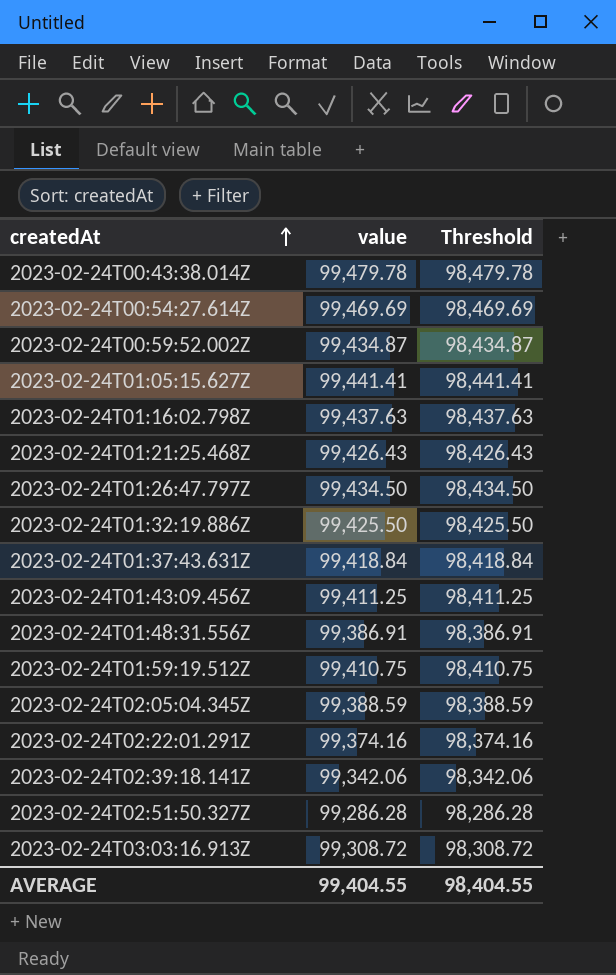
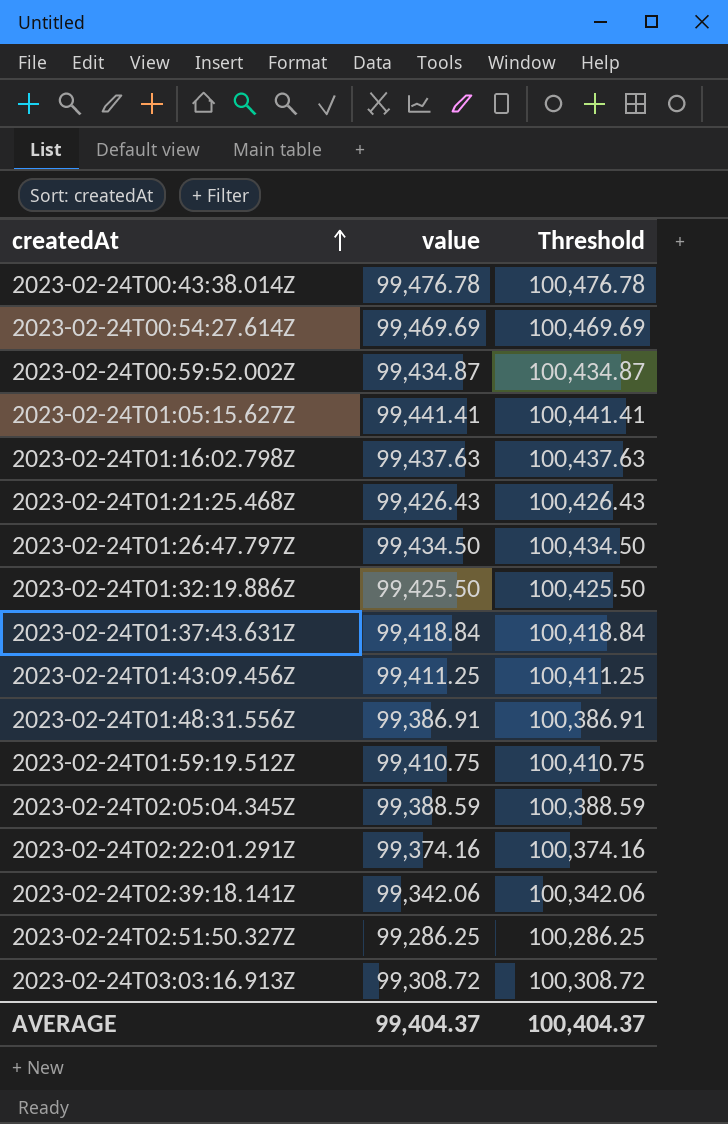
column Threshold | formula: [value] - 1000 -> [value] + 1000
2023-02-24T00:43:38.014Z | value: 99,479.78 -> 99,476.78
2023-02-24T02:51:50.327Z | value: 99,286.28 -> 99,286.25
AVERAGE | value: 99,404.55 -> 99,404.37
AVERAGE | Threshold: 98,404.55 -> 100,404.37

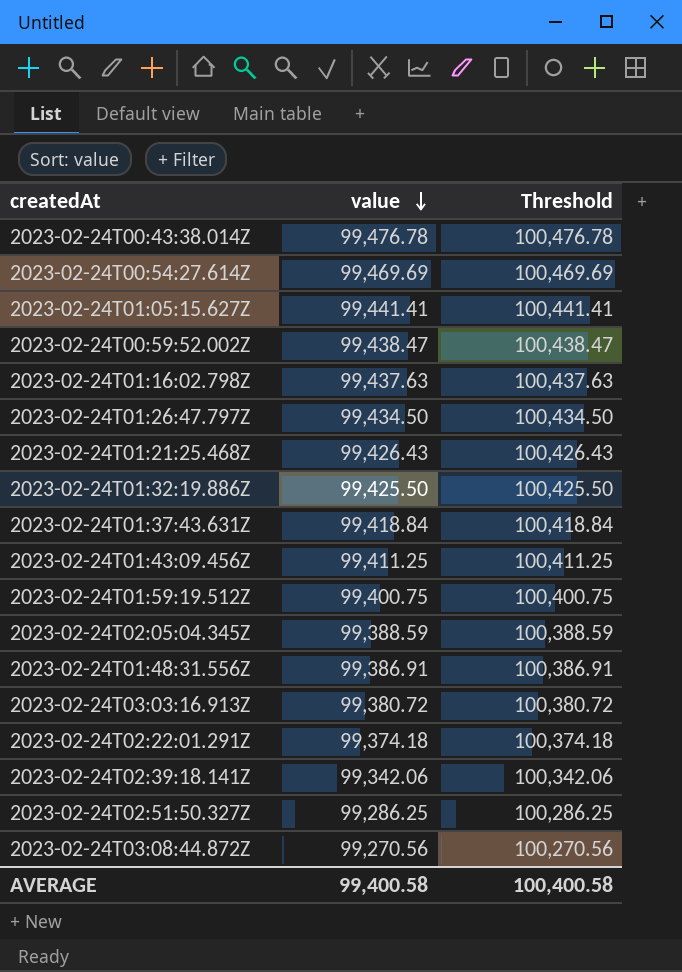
row order: createdAt ascending -> value descending
2023-02-24T00:59:52.002Z | value: 99,434.87 -> 99,438.47
2023-02-24T00:59:52.002Z | Threshold: 100,434.87 -> 100,438.47
2023-02-24T01:59:19.512Z | value: 99,410.75 -> 99,400.75
2023-02-24T01:59:19.512Z | Threshold: 100,410.75 -> 100,400.75
2023-02-24T03:03:16.913Z | value: 99,308.72 -> 99,380.72
2023-02-24T03:03:16.913Z | Threshold: 100,308.72 -> 100,380.72
2023-02-24T02:22:01.291Z | value: 99,374.16 -> 99,374.18
2023-02-24T02:22:01.291Z | Threshold: 100,374.16 -> 100,374.18
row 2023-02-24T03:08:44.872Z: none -> 99,270.56 | 100,270.56
AVERAGE | value: 99,404.37 -> 99,400.58
AVERAGE | Threshold: 100,404.37 -> 100,400.58

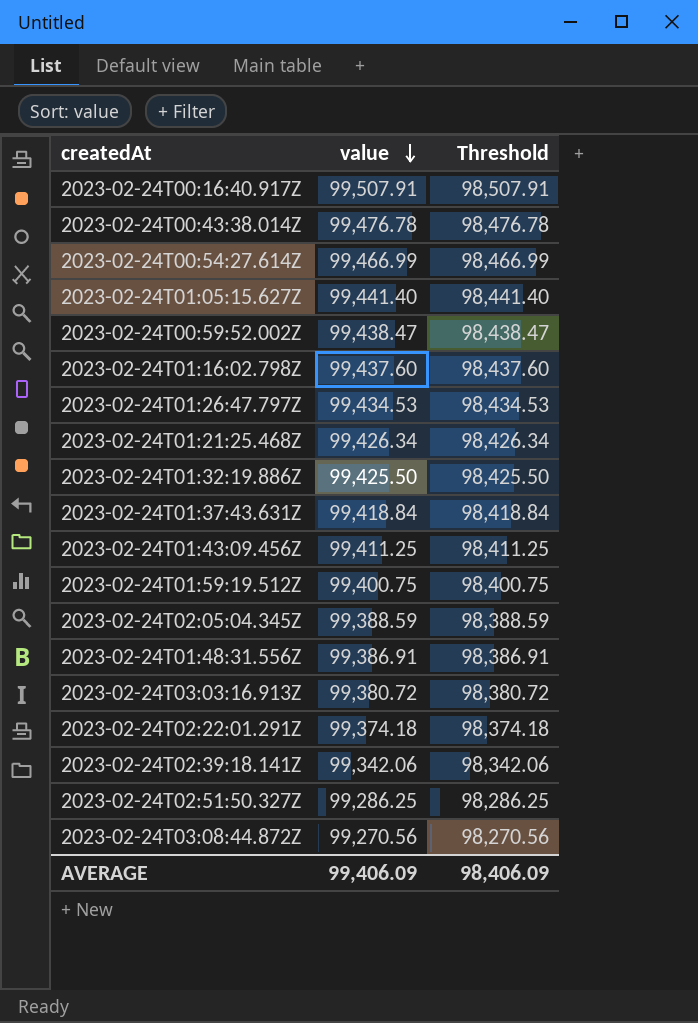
column Threshold | formula: [value] + 1000 -> [value] - 1000
row 2023-02-24T00:16:40.917Z: none -> 99,507.91 | 98,507.91
2023-02-24T00:54:27.614Z | value: 99,469.69 -> 99,466.99
2023-02-24T01:05:15.627Z | value: 99,441.41 -> 99,441.40
2023-02-24T01:16:02.798Z | value: 99,437.63 -> 99,437.60
2023-02-24T01:26:47.797Z | value: 99,434.50 -> 99,434.53
2023-02-24T01:21:25.468Z | value: 99,426.43 -> 99,426.34
AVERAGE | value: 99,400.58 -> 99,406.09
AVERAGE | Threshold: 100,400.58 -> 98,406.09

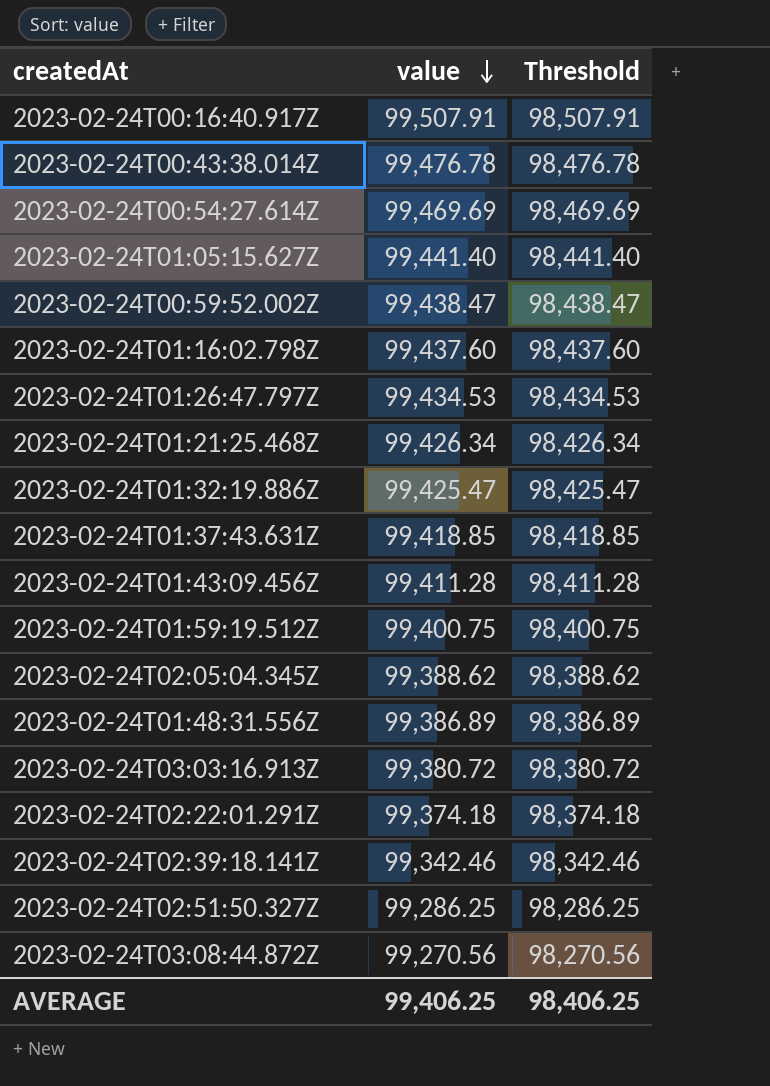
2023-02-24T00:54:27.614Z | value: 99,466.99 -> 99,469.69
2023-02-24T00:54:27.614Z | Threshold: 98,466.99 -> 98,469.69
2023-02-24T01:32:19.886Z | value: 99,425.50 -> 99,425.47
2023-02-24T01:32:19.886Z | Threshold: 98,425.50 -> 98,425.47
2023-02-24T01:37:43.631Z | value: 99,418.84 -> 99,418.85
2023-02-24T01:37:43.631Z | Threshold: 98,418.84 -> 98,418.85
2023-02-24T01:43:09.456Z | value: 99,411.25 -> 99,411.28
2023-02-24T01:43:09.456Z | Threshold: 98,411.25 -> 98,411.28
2023-02-24T02:05:04.345Z | value: 99,388.59 -> 99,388.62
2023-02-24T02:05:04.345Z | Threshold: 98,388.59 -> 98,388.62
2023-02-24T01:48:31.556Z | value: 99,386.91 -> 99,386.89
2023-02-24T01:48:31.556Z | Threshold: 98,386.91 -> 98,386.89
2023-02-24T02:39:18.141Z | value: 99,342.06 -> 99,342.46
2023-02-24T02:39:18.141Z | Threshold: 98,342.06 -> 98,342.46
AVERAGE | value: 99,406.09 -> 99,406.25
AVERAGE | Threshold: 98,406.09 -> 98,406.25

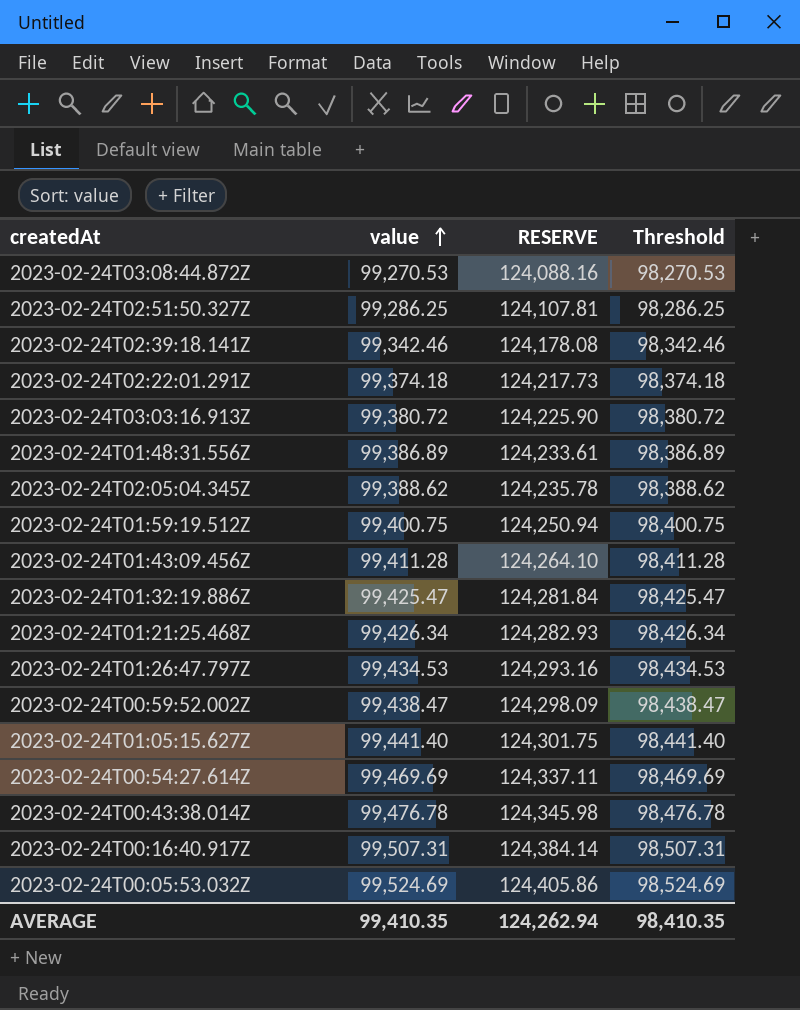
row order: value descending -> value ascending
column RESERVE | formula: none -> [value] * 1.25
row 2023-02-24T01:16:02.798Z: 99,437.60 | 98,437.60 -> none
row 2023-02-24T01:37:43.631Z: 99,418.85 | 98,418.85 -> none
2023-02-24T03:08:44.872Z | value: 99,270.56 -> 99,270.53
2023-02-24T03:08:44.872Z | Threshold: 98,270.56 -> 98,270.53
2023-02-24T00:16:40.917Z | value: 99,507.91 -> 99,507.31
2023-02-24T00:16:40.917Z | Threshold: 98,507.91 -> 98,507.31
row 2023-02-24T00:05:53.032Z: none -> 99,524.69 | 124,405.86 | 98,524.69
AVERAGE | value: 99,406.25 -> 99,410.35
AVERAGE | Threshold: 98,406.25 -> 98,410.35

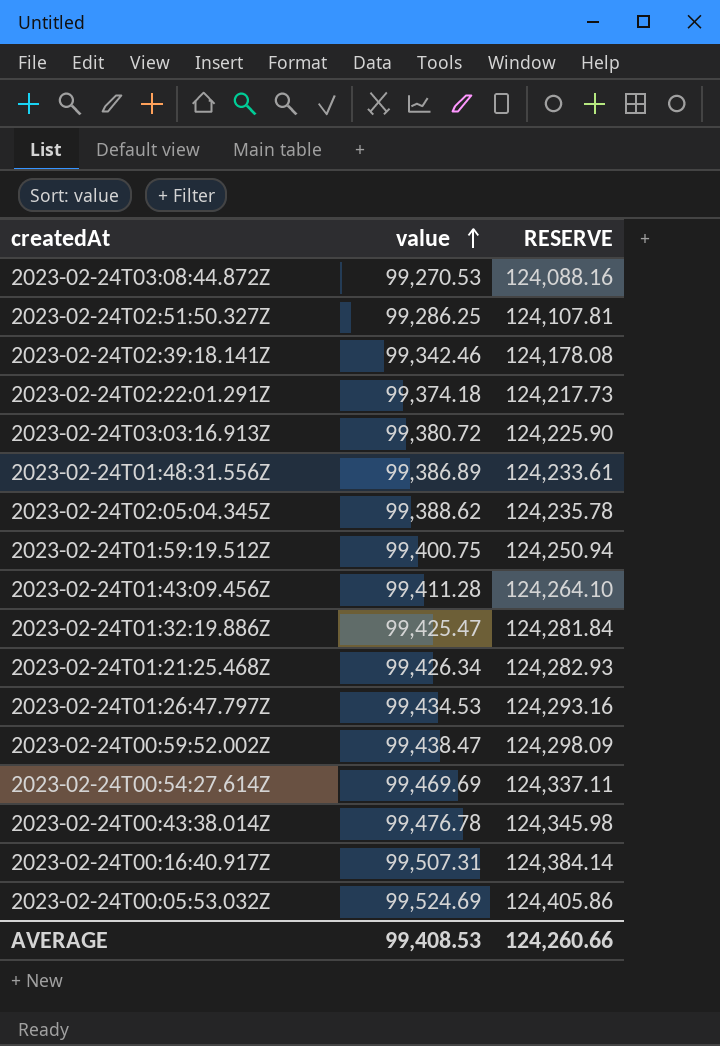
column Threshold | formula: [value] - 1000 -> none
row 2023-02-24T01:05:15.627Z: 99,441.40 | 124,301.75 | 98,441.40 -> none
AVERAGE | value: 99,410.35 -> 99,408.53
AVERAGE | RESERVE: 124,262.94 -> 124,260.66

